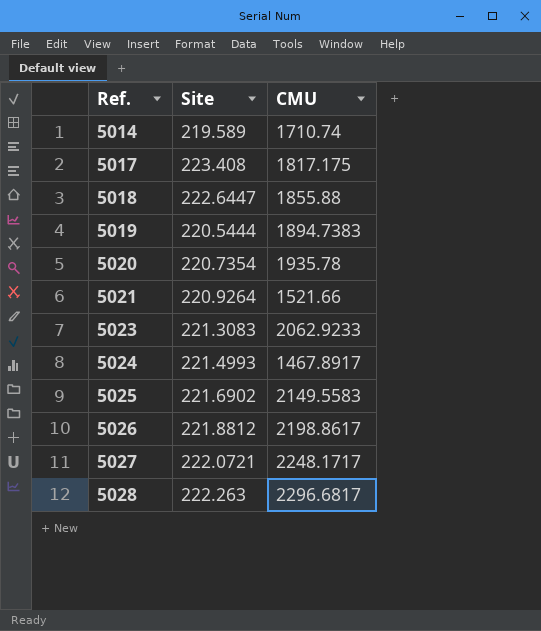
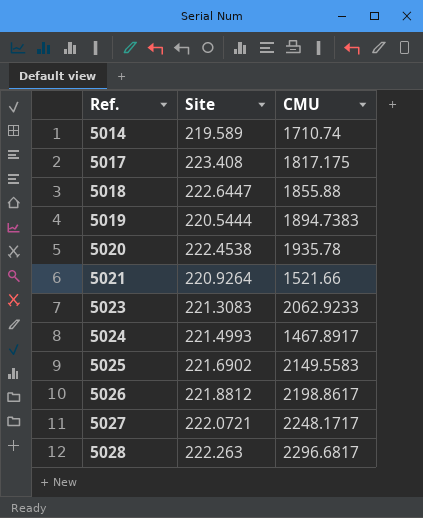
5020 | Site: 220.7354 -> 222.4538

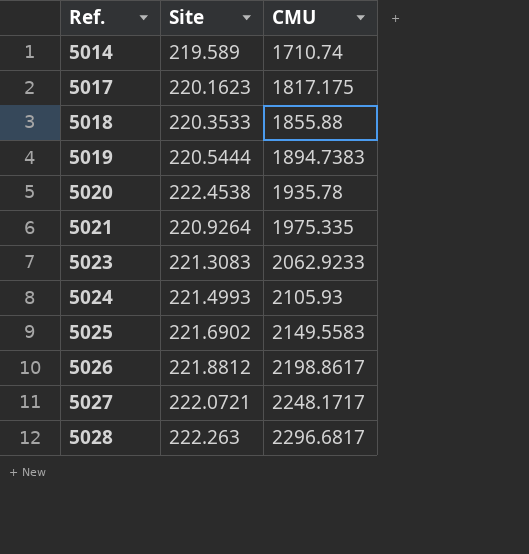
5017 | Site: 223.408 -> 220.1623
5018 | Site: 222.6447 -> 220.3533
5021 | CMU: 1521.66 -> 1975.335
5024 | CMU: 1467.8917 -> 2105.93

